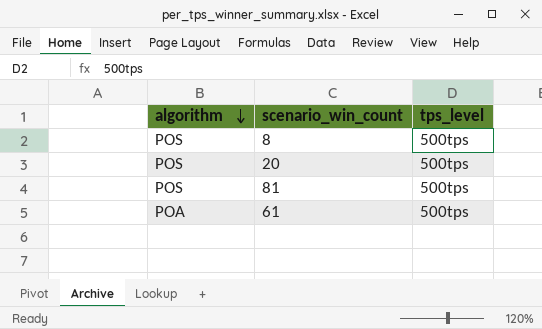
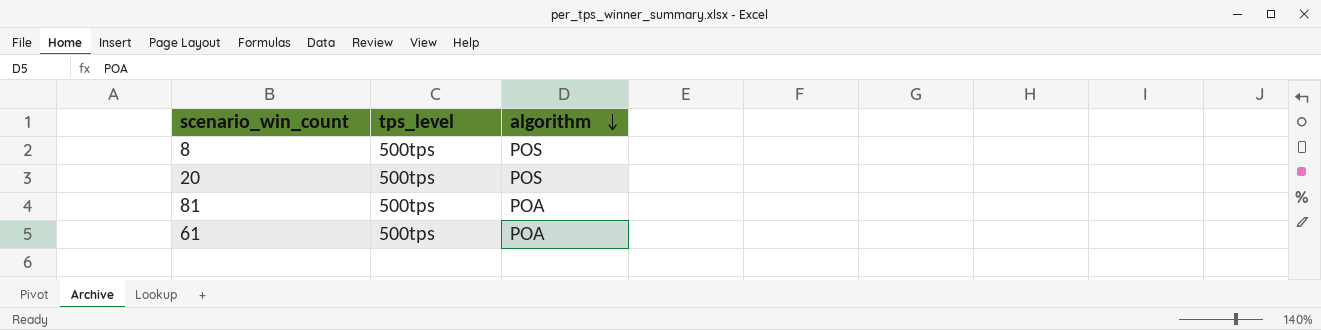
column algorithm | position: 1 -> 3
81 | algorithm: POS -> POA

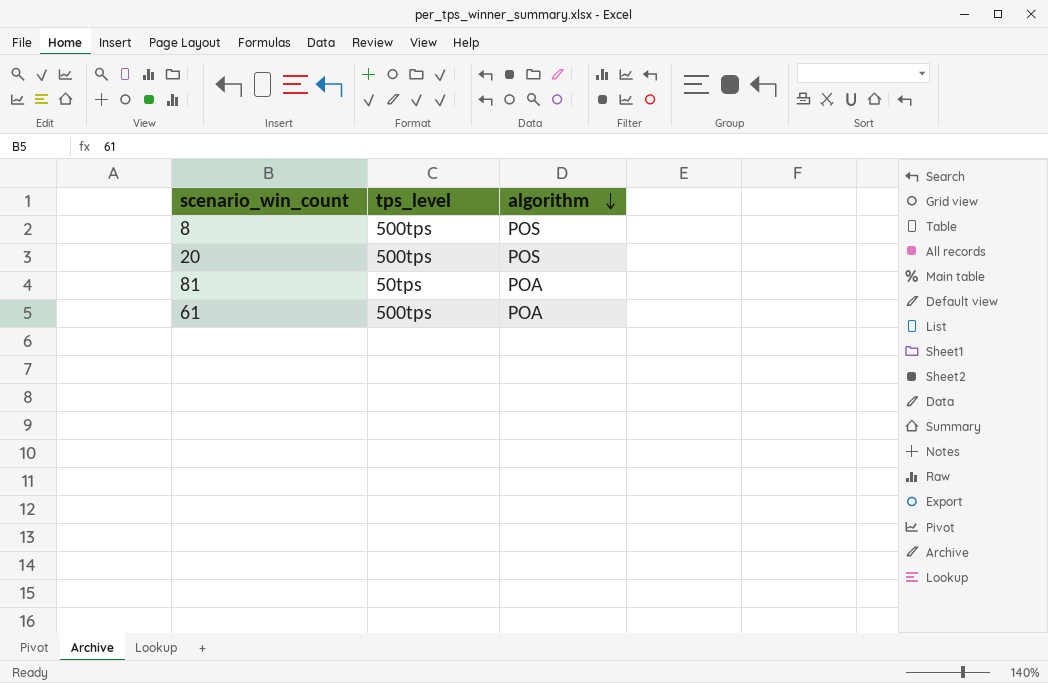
81 | tps_level: 500tps -> 50tps

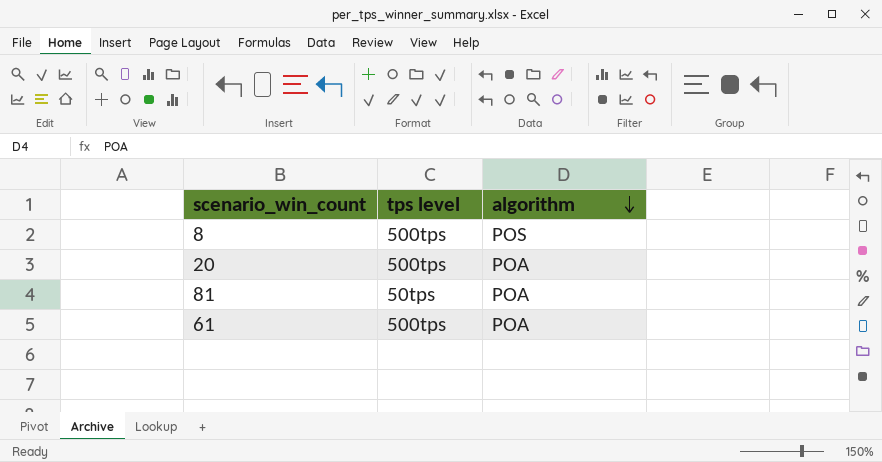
column name: tps_level -> tps level
20 | algorithm: POS -> POA

